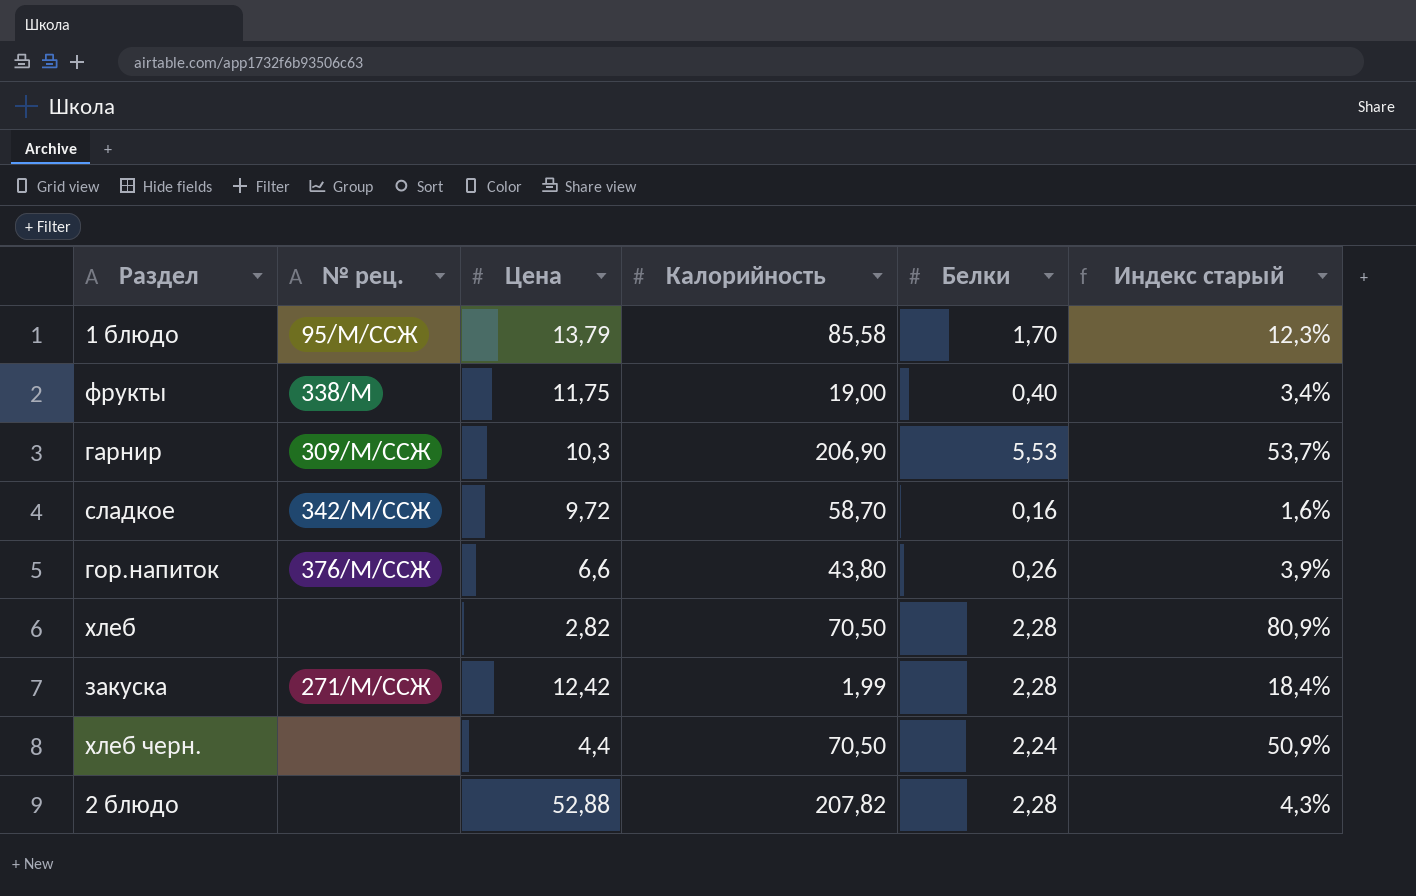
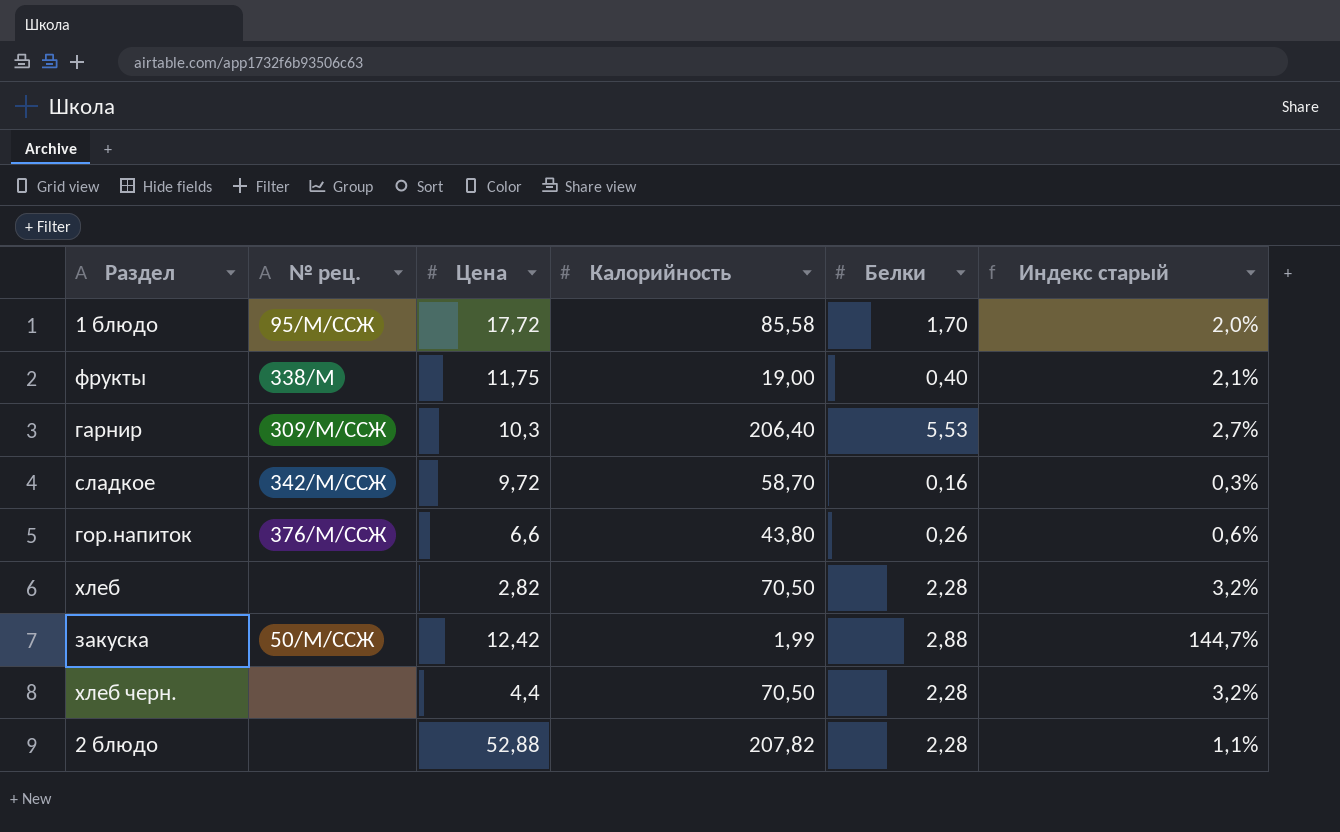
column Индекс старый | formula: [Белки] / [Цена] -> [Белки] / [Калорийность]
1 блюдо | Цена: 13,79 -> 17,72
гарнир | Калорийность: 206,90 -> 206,40
закуска | № рец.: 271/М/ССЖ -> 50/М/ССЖ
закуска | Белки: 2,28 -> 2,88
хлеб черн. | Белки: 2,24 -> 2,28

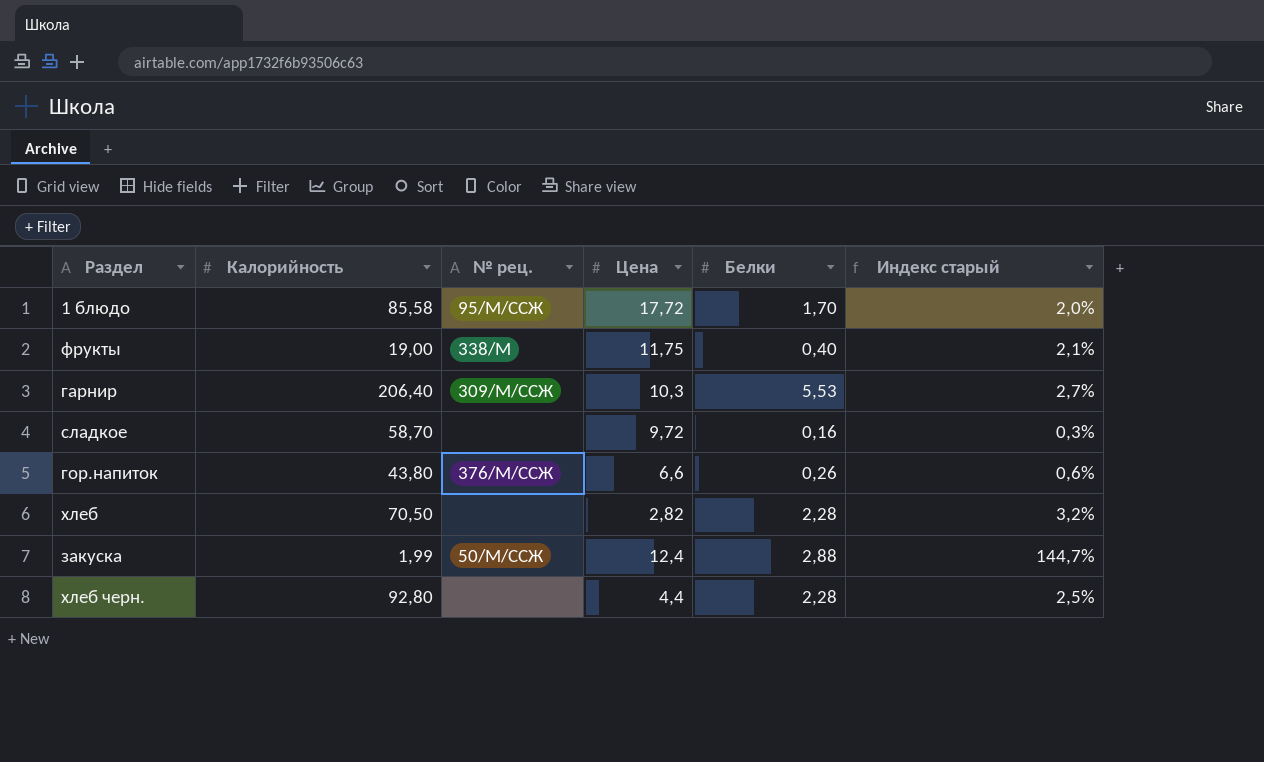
column Калорийность | position: 4 -> 2
row 2 блюдо: none | 52,88 | 207,82 | 2,28 | 1,1% -> none
сладкое | № рец.: 342/М/ССЖ -> none
закуска | Цена: 12,42 -> 12,4
хлеб черн. | Калорийность: 70,50 -> 92,80
хлеб черн. | Индекс старый: 3,2% -> 2,5%

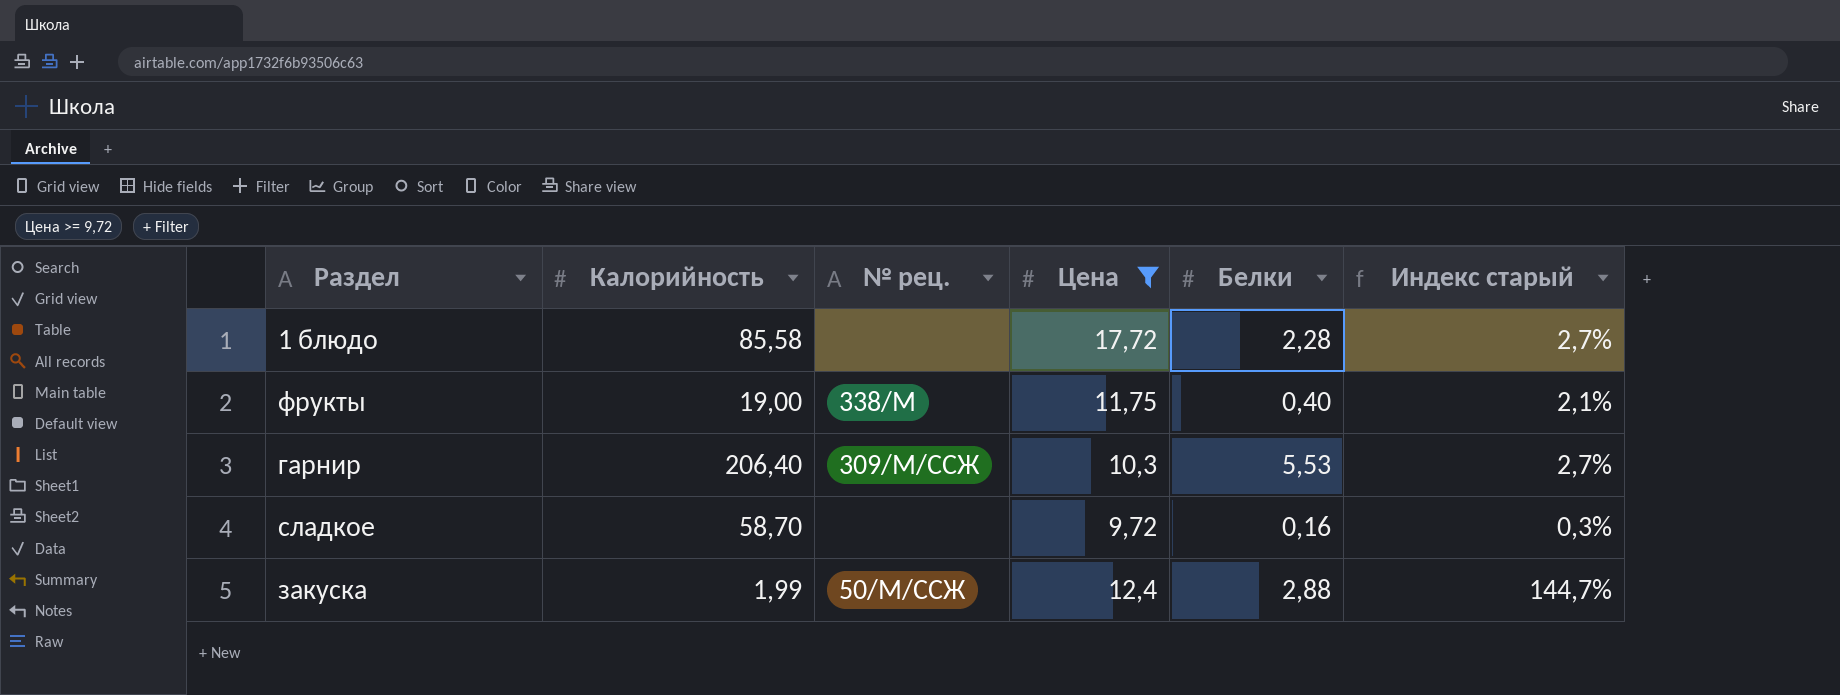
filter: none -> Цена >= 9,72
1 блюдо | № рец.: 95/М/ССЖ -> none
1 блюдо | Белки: 1,70 -> 2,28
1 блюдо | Индекс старый: 2,0% -> 2,7%

